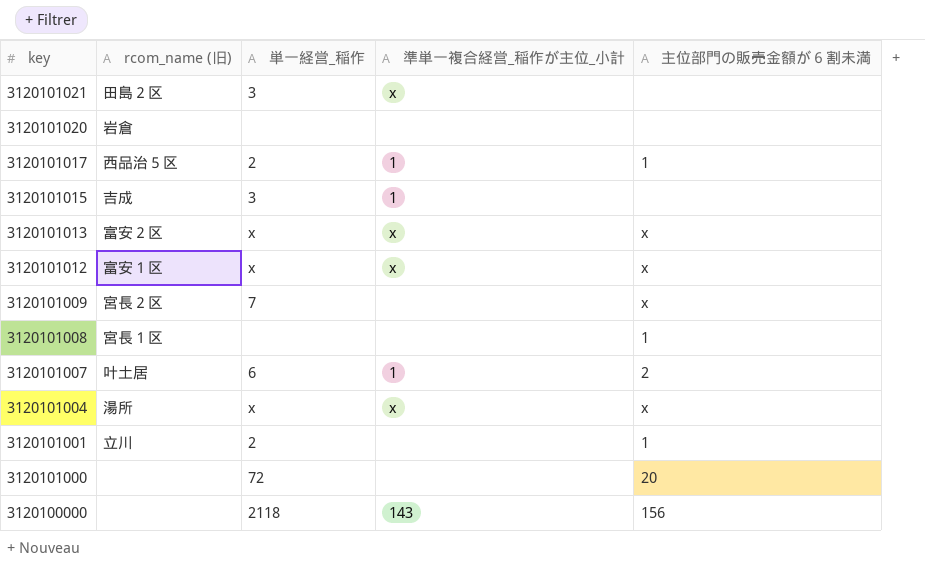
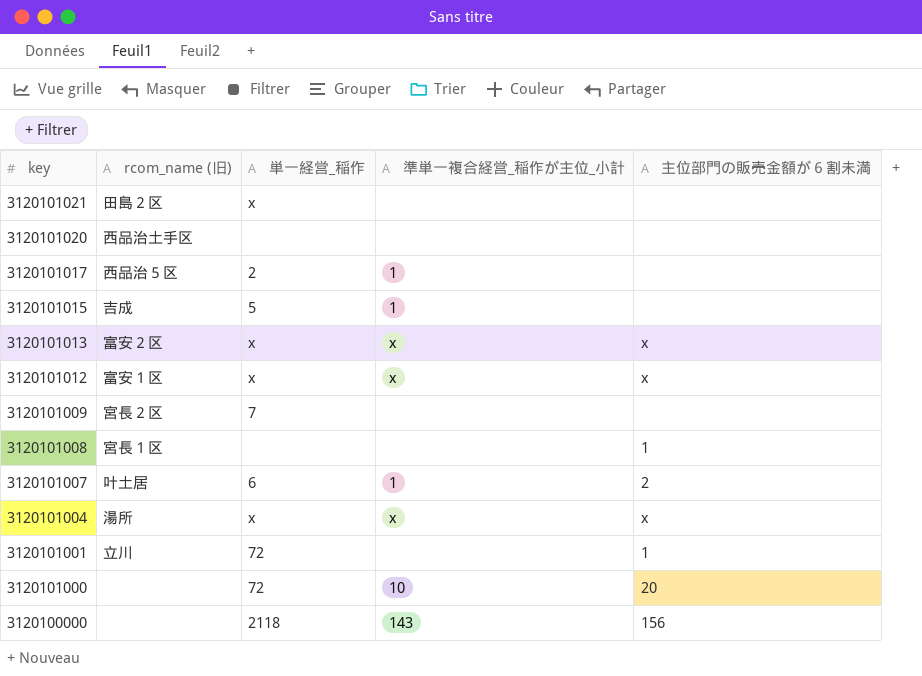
3120101021 | 単一経営_稲作: 3 -> x
3120101021 | 準単一複合経営_稲作が主位_小計: x -> none
3120101020 | rcom_name (旧): 岩倉 -> 西品治土手区
3120101017 | 主位部門の販売金額が６割未満: 1 -> none
3120101015 | 単一経営_稲作: 3 -> 5
3120101009 | 主位部門の販売金額が６割未満: x -> none
3120101001 | 単一経営_稲作: 2 -> 72
3120101000 | 準単一複合経営_稲作が主位_小計: none -> 10

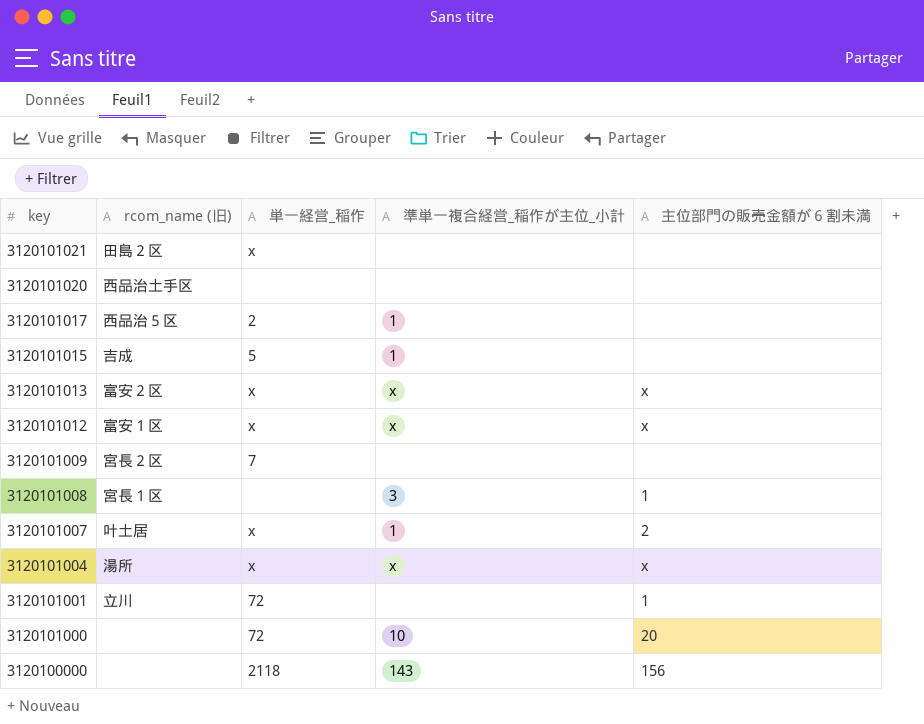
3120101008 | 準単一複合経営_稲作が主位_小計: none -> 3
3120101007 | 単一経営_稲作: 6 -> x

